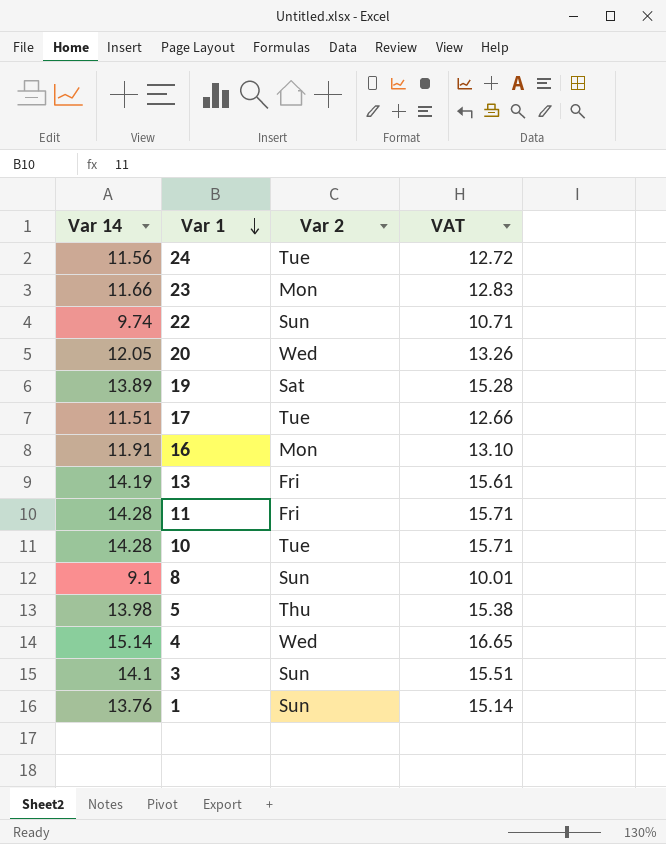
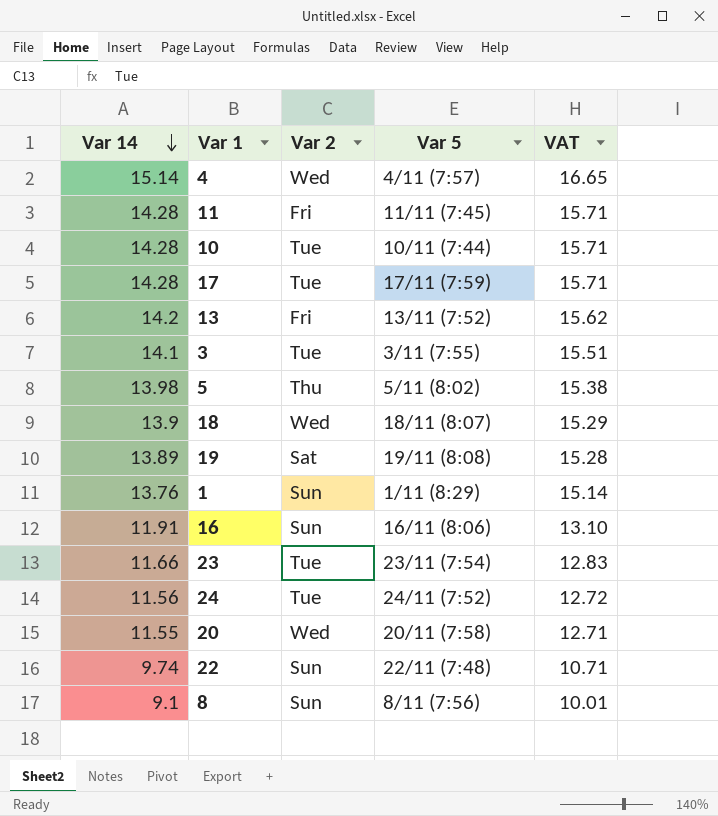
row order: Var 1 descending -> Var 14 descending
column Var 5 | position: none -> 4
17 | Var 14: 11.51 -> 14.28
17 | VAT: 12.66 -> 15.71
13 | Var 14: 14.19 -> 14.2
13 | VAT: 15.61 -> 15.62
3 | Var 2: Sun -> Tue
row 18: none -> 13.9 | Wed | 18/11 (8:07) | 15.29
16 | Var 2: Mon -> Sun
23 | Var 2: Mon -> Tue
20 | Var 14: 12.05 -> 11.55
20 | VAT: 13.26 -> 12.71

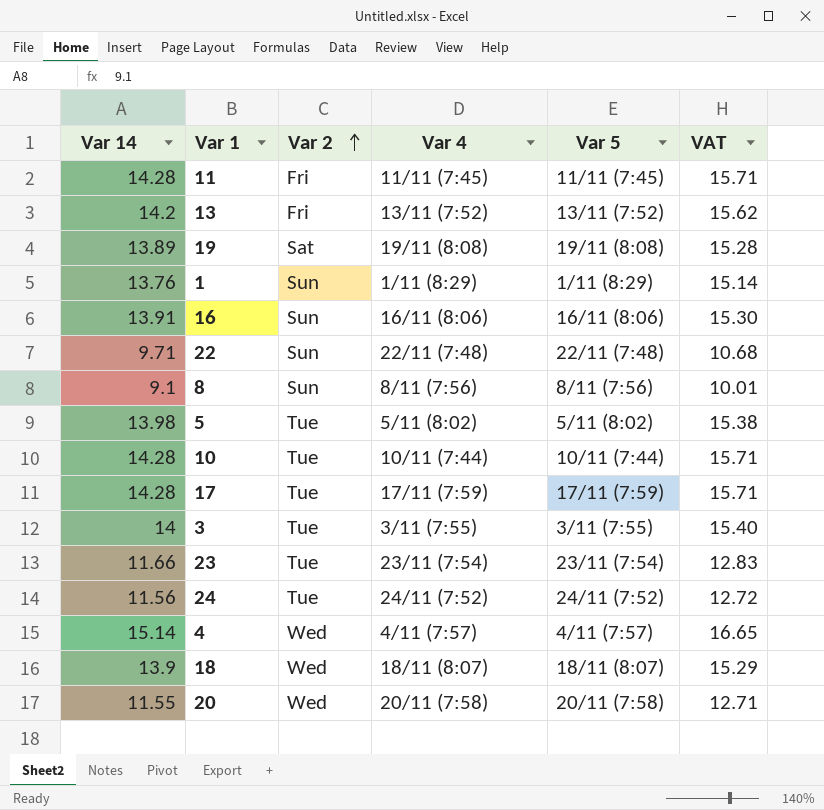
row order: Var 14 descending -> Var 2 ascending
column Var 4 | position: none -> 4
16 | Var 14: 11.91 -> 13.91
16 | VAT: 13.10 -> 15.30
22 | Var 14: 9.74 -> 9.71
22 | VAT: 10.71 -> 10.68
5 | Var 2: Thu -> Tue
3 | Var 14: 14.1 -> 14
3 | VAT: 15.51 -> 15.40

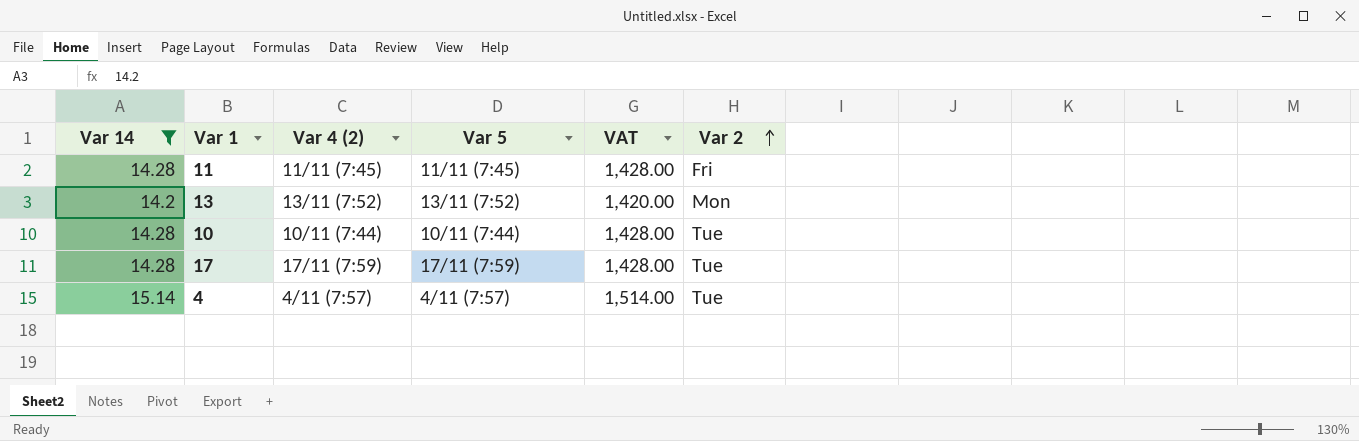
filter: none -> Var 14 >= 14.2
column name: Var 4 -> Var 4 (2)
column VAT | formula: [Var 14] * 1.1 -> [Var 14] * 100
column Var 2 | position: 3 -> 6
13 | Var 2: Fri -> Mon
4 | Var 2: Wed -> Tue

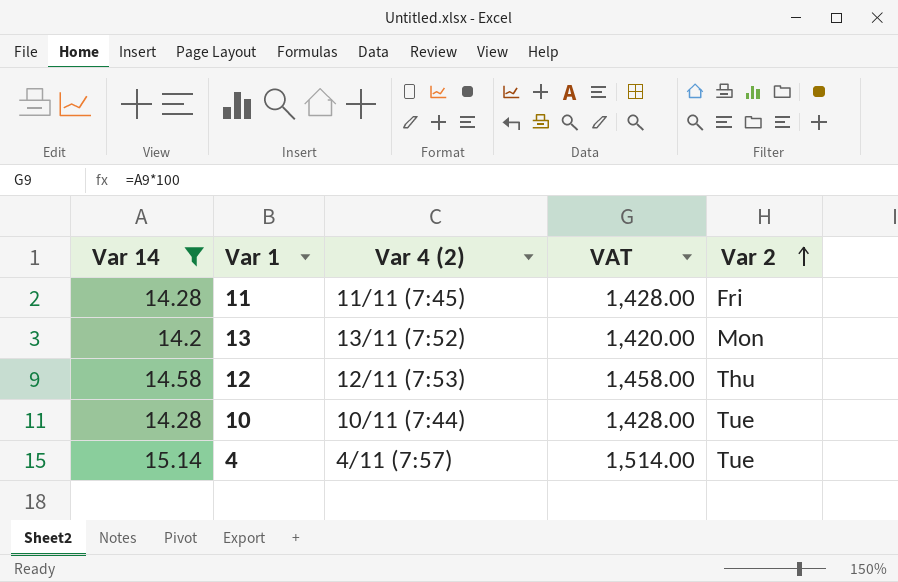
column Var 5 | position: 4 -> none
row 17: 14.28 | 17/11 (7:59) | 17/11 (7:59) | 1,428.00 | Tue -> none
row 12: none -> 14.58 | 12/11 (7:53) | 1,458.00 | Thu

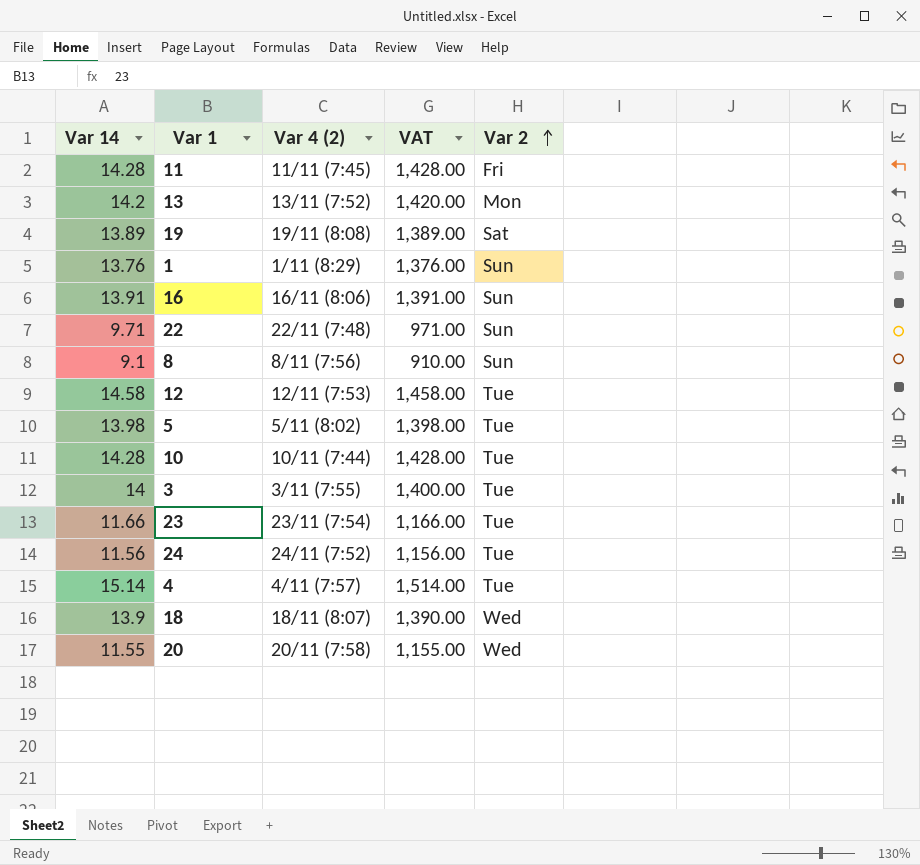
filter: Var 14 >= 14.2 -> none
12 | Var 2: Thu -> Tue

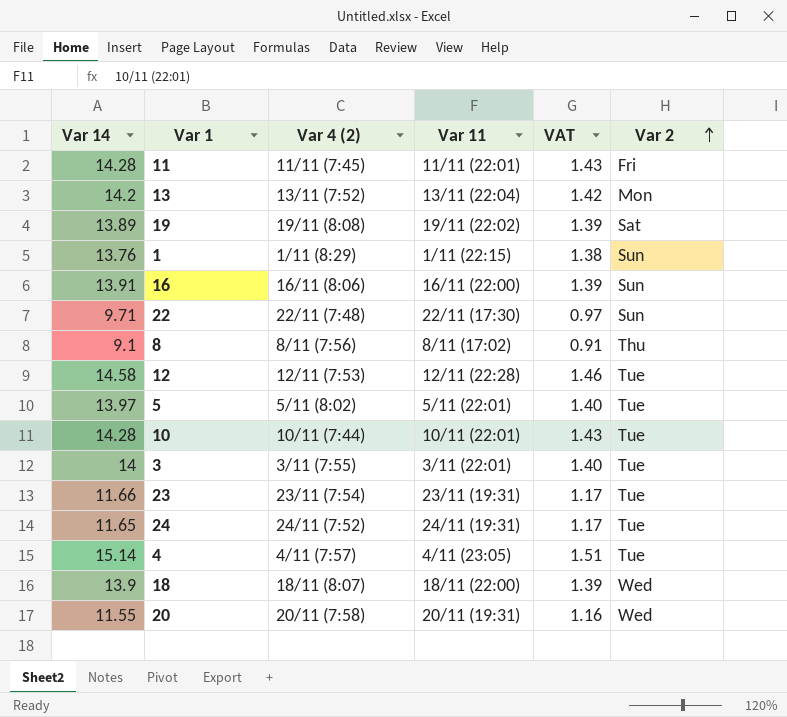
column Var 11 | position: none -> 4
column VAT | formula: [Var 14] * 100 -> [Var 14] * 0.1
8 | Var 2: Sun -> Thu
5 | Var 14: 13.98 -> 13.97
24 | Var 14: 11.56 -> 11.65

